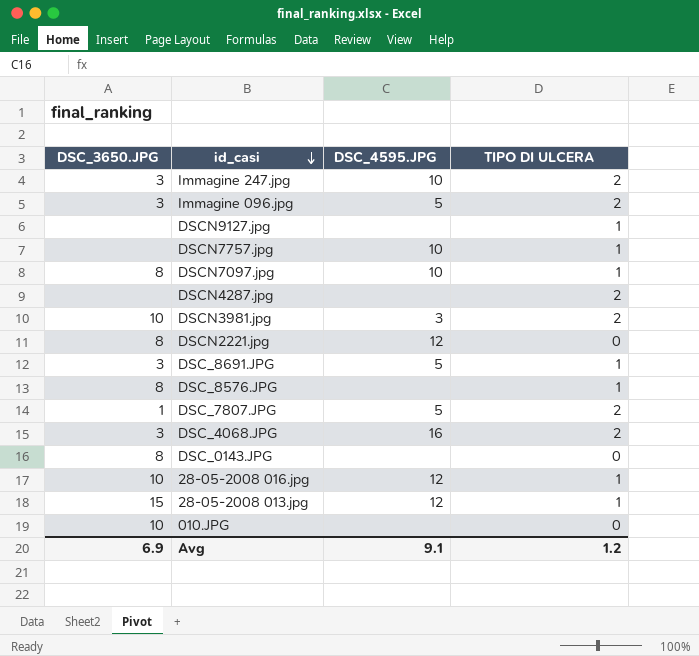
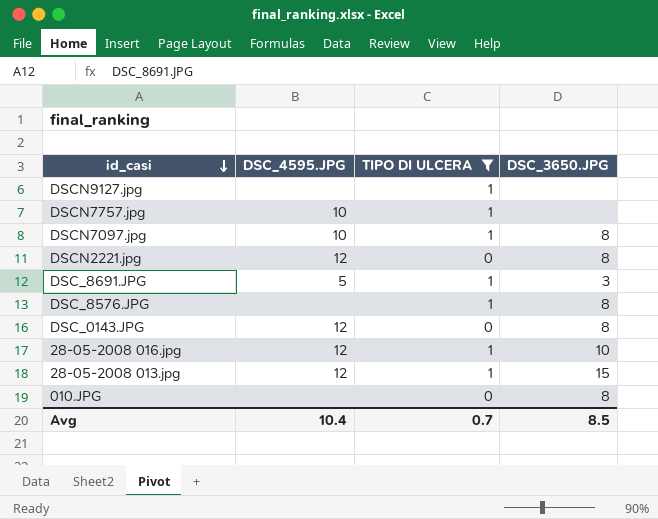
filter: none -> TIPO DI ULCERA != 2
column DSC_3650.JPG | position: 1 -> 4
DSC_0143.JPG | DSC_4595.JPG: none -> 12
010.JPG | DSC_3650.JPG: 10 -> 8
Avg | DSC_4595.JPG: 9.1 -> 10.4
Avg | TIPO DI ULCERA: 1.2 -> 0.7
Avg | DSC_3650.JPG: 6.9 -> 8.5

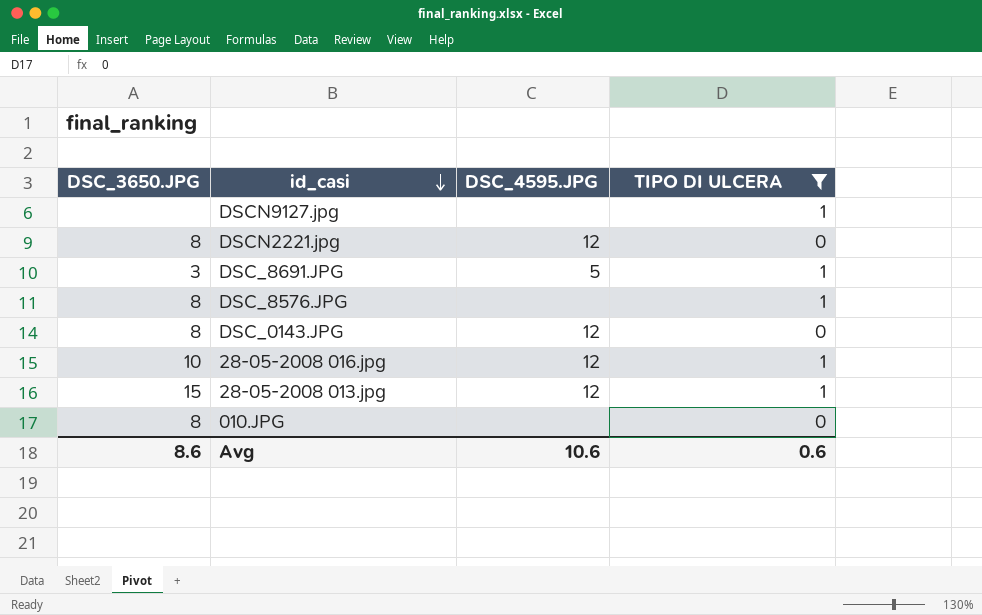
column DSC_3650.JPG | position: 4 -> 1
row DSCN7757.jpg: 10 | 1 | none -> none
row DSCN7097.jpg: 10 | 1 | 8 -> none
Avg | DSC_3650.JPG: 8.5 -> 8.6
Avg | DSC_4595.JPG: 10.4 -> 10.6
Avg | TIPO DI ULCERA: 0.7 -> 0.6

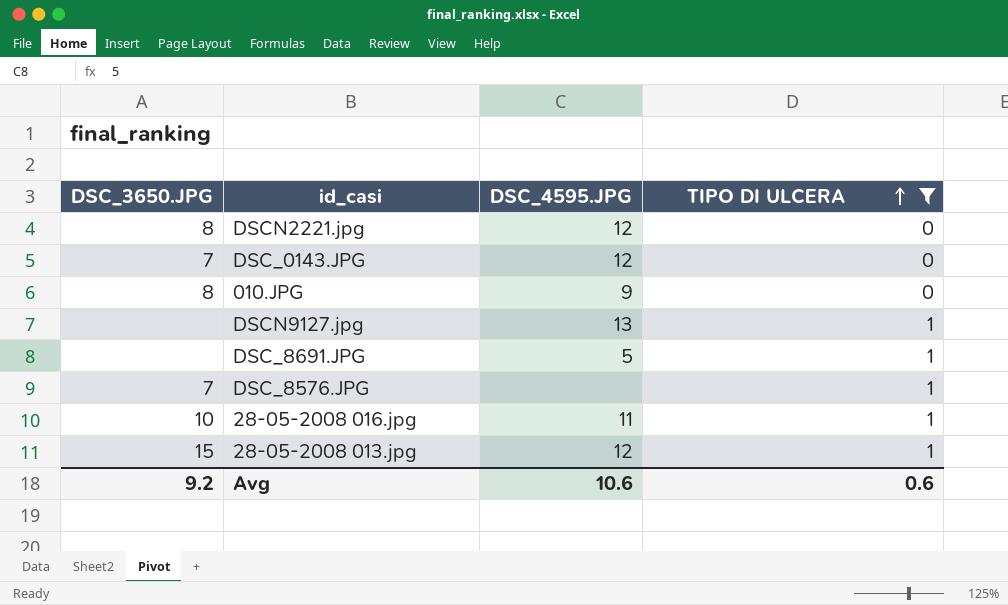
row order: id_casi descending -> TIPO DI ULCERA ascending
DSC_0143.JPG | DSC_3650.JPG: 8 -> 7
010.JPG | DSC_4595.JPG: none -> 9
DSCN9127.jpg | DSC_4595.JPG: none -> 13
DSC_8691.JPG | DSC_3650.JPG: 3 -> none
DSC_8576.JPG | DSC_3650.JPG: 8 -> 7
28-05-2008 016.jpg | DSC_4595.JPG: 12 -> 11
Avg | DSC_3650.JPG: 8.6 -> 9.2

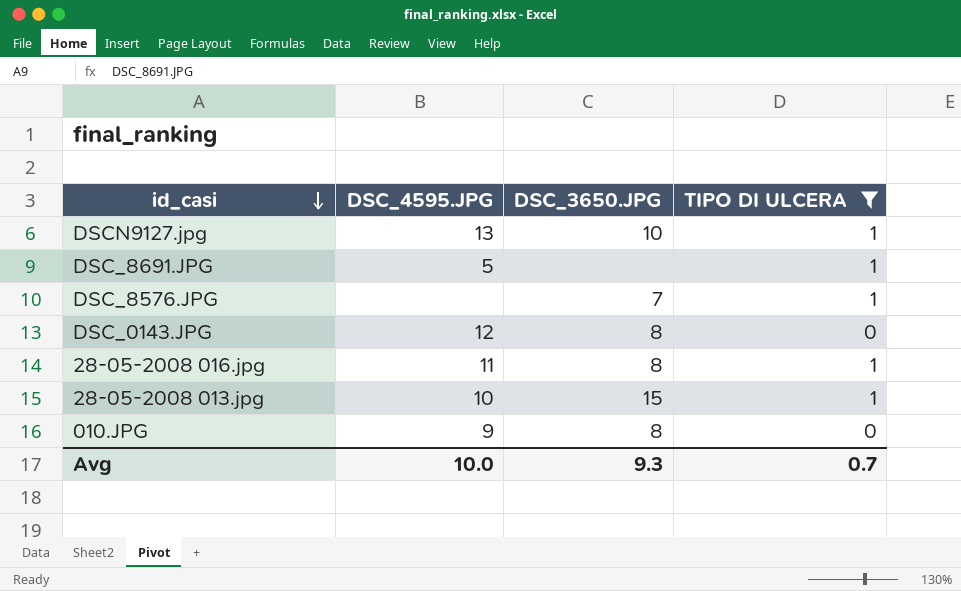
row order: TIPO DI ULCERA ascending -> id_casi descending
column DSC_3650.JPG | position: 1 -> 3
row DSCN2221.jpg: 8 | 12 | 0 -> none
DSCN9127.jpg | DSC_3650.JPG: none -> 10
DSC_0143.JPG | DSC_3650.JPG: 7 -> 8
28-05-2008 016.jpg | DSC_3650.JPG: 10 -> 8
28-05-2008 013.jpg | DSC_4595.JPG: 12 -> 10
Avg | DSC_4595.JPG: 10.6 -> 10.0
Avg | DSC_3650.JPG: 9.2 -> 9.3
Avg | TIPO DI ULCERA: 0.6 -> 0.7

